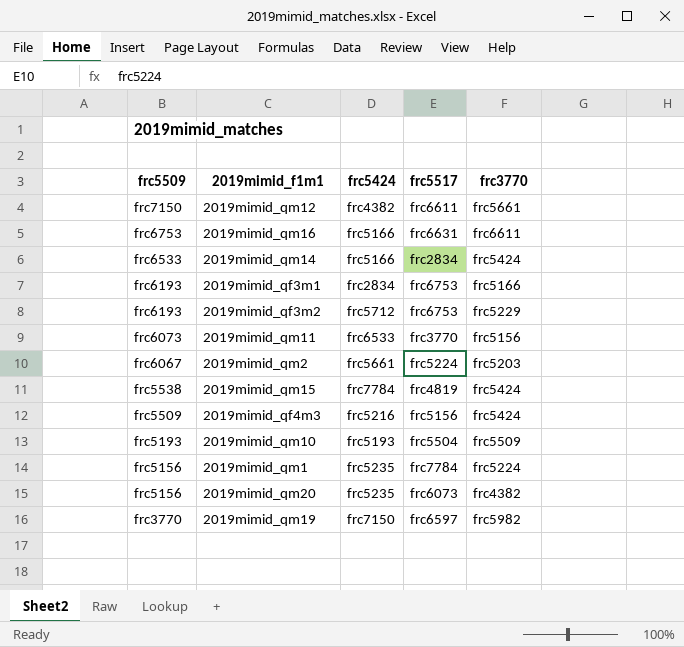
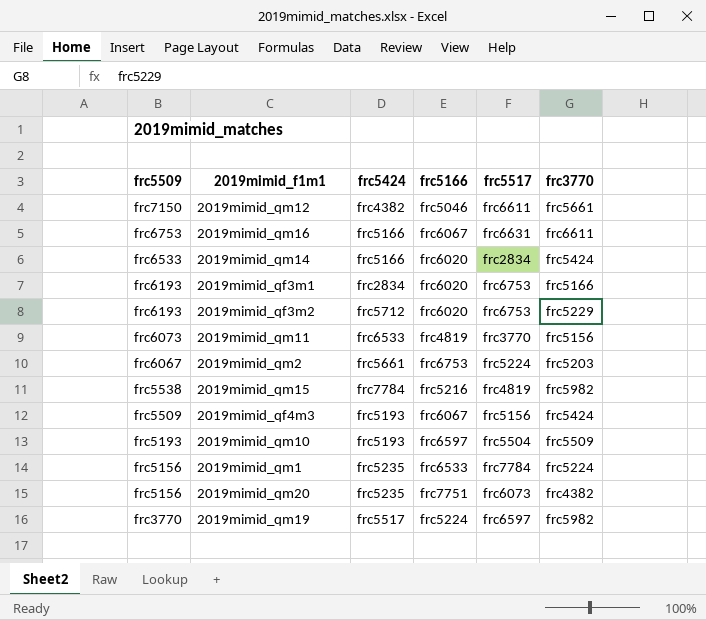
column frc5166 | position: none -> 4
2019mimid_qm15 | frc3770: frc5424 -> frc5982
2019mimid_qf4m3 | frc5424: frc5216 -> frc5193
2019mimid_qm19 | frc5424: frc7150 -> frc5517

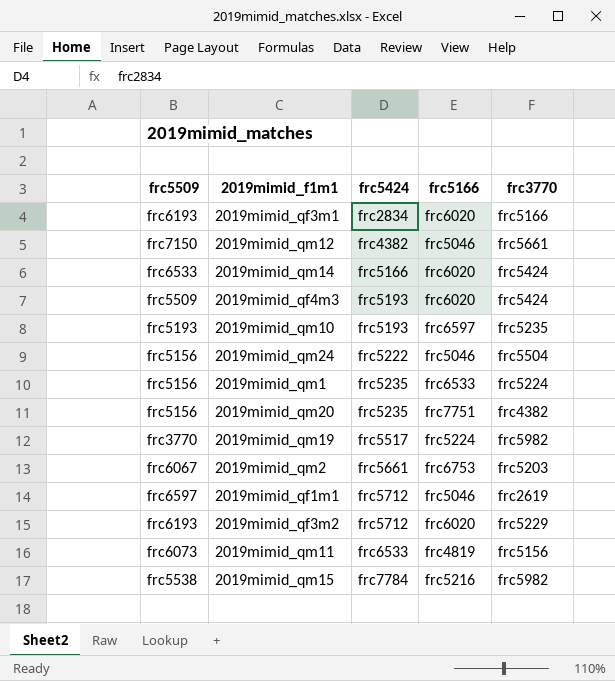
row order: frc5509 descending -> frc5424 ascending
column frc5517 | position: 5 -> none
row 2019mimid_qm16: frc6753 | frc5166 | frc6067 | frc6631 | frc6611 -> none
2019mimid_qf4m3 | frc5166: frc6067 -> frc6020
2019mimid_qm10 | frc3770: frc5509 -> frc5235
row 2019mimid_qm24: none -> frc5156 | frc5222 | frc5046 | frc5504
row 2019mimid_qf1m1: none -> frc6597 | frc5712 | frc5046 | frc2619

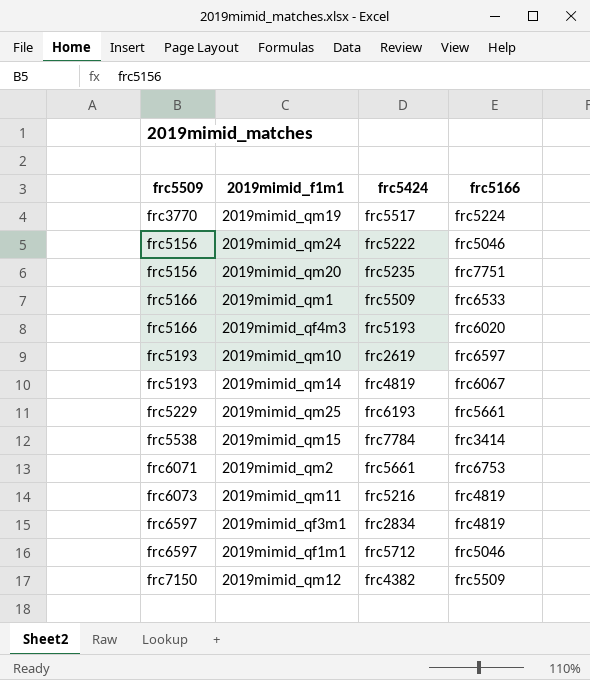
row order: frc5424 ascending -> frc5509 ascending
column frc3770 | position: 5 -> none
row 2019mimid_qf3m2: frc6193 | frc5712 | frc6020 | frc5229 -> none
2019mimid_qm1 | frc5509: frc5156 -> frc5166
2019mimid_qm1 | frc5424: frc5235 -> frc5509
2019mimid_qf4m3 | frc5509: frc5509 -> frc5166
2019mimid_qm10 | frc5424: frc5193 -> frc2619
2019mimid_qm14 | frc5509: frc6533 -> frc5193
2019mimid_qm14 | frc5424: frc5166 -> frc4819
2019mimid_qm14 | frc5166: frc6020 -> frc6067
row 2019mimid_qm25: none -> frc5229 | frc6193 | frc5661
2019mimid_qm15 | frc5166: frc5216 -> frc3414
2019mimid_qm2 | frc5509: frc6067 -> frc6071
2019mimid_qm11 | frc5424: frc6533 -> frc5216
2019mimid_qf3m1 | frc5509: frc6193 -> frc6597
2019mimid_qf3m1 | frc5166: frc6020 -> frc4819
2019mimid_qm12 | frc5166: frc5046 -> frc5509

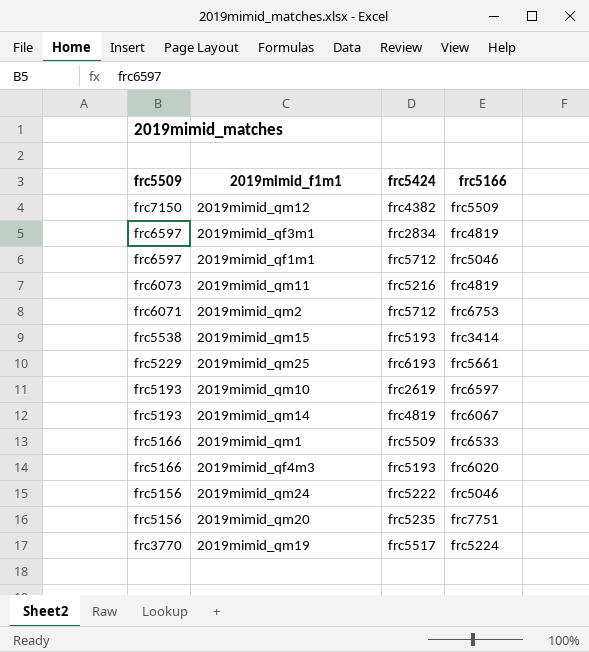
row order: frc5509 ascending -> frc5509 descending
2019mimid_qm2 | frc5424: frc5661 -> frc5712
2019mimid_qm15 | frc5424: frc7784 -> frc5193

